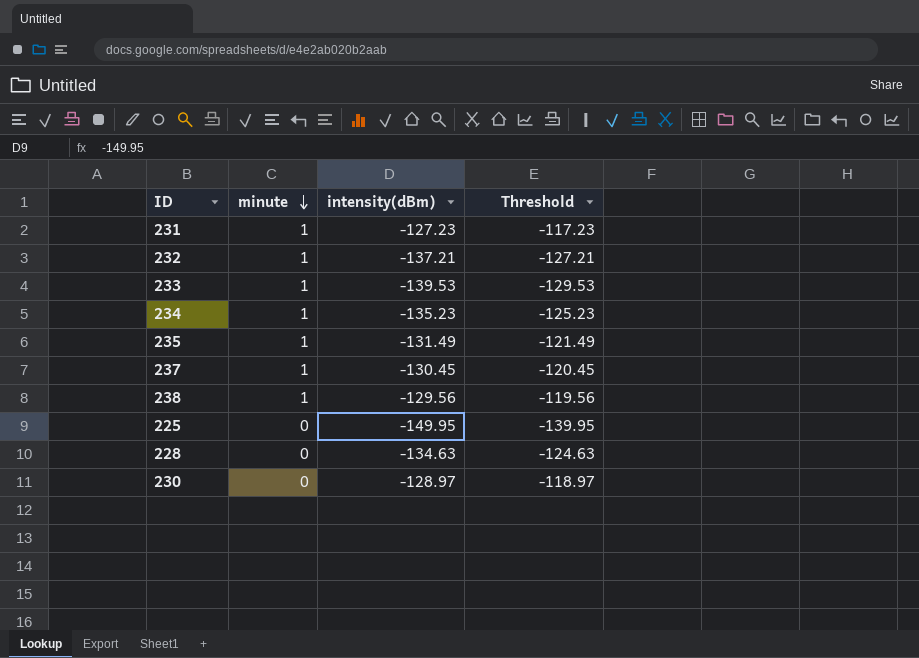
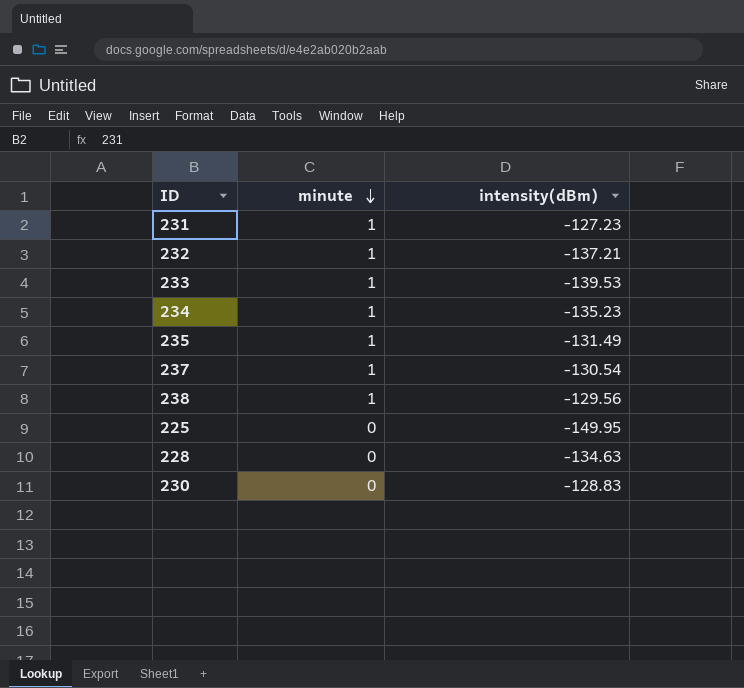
column Threshold | formula: [intensity(dBm)] + 10 -> none
237 | intensity(dBm): -130.45 -> -130.54
230 | intensity(dBm): -128.97 -> -128.83

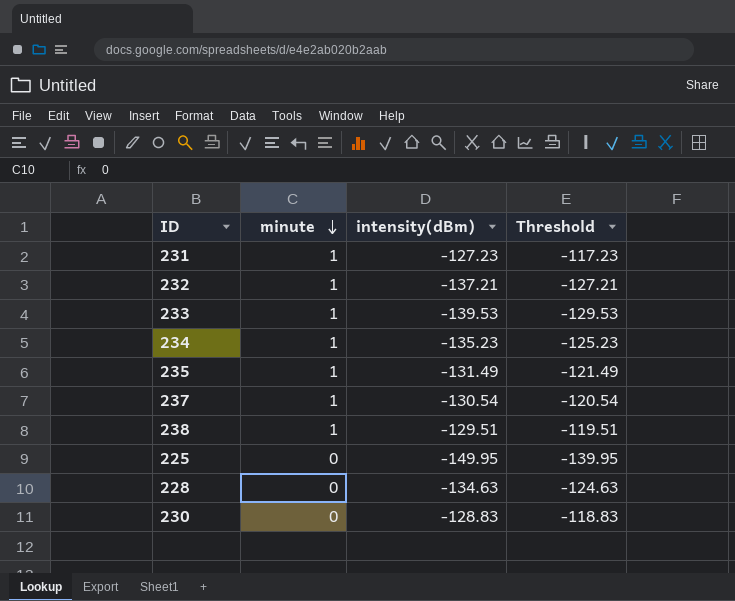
column Threshold | formula: none -> [intensity(dBm)] + 10
238 | intensity(dBm): -129.56 -> -129.51

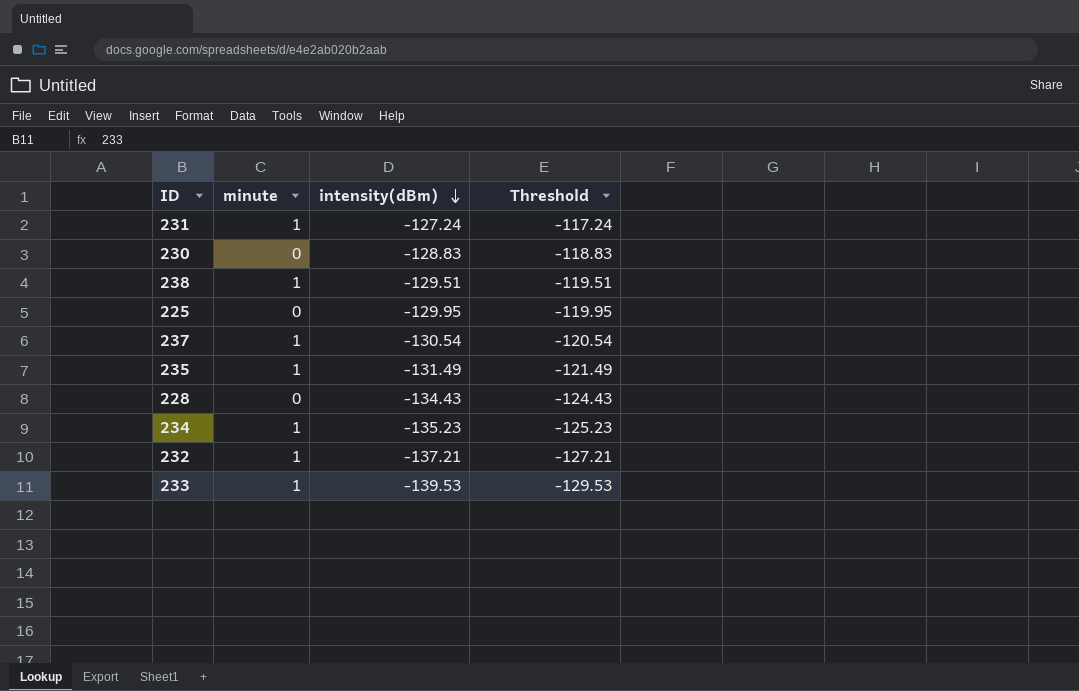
row order: minute descending -> intensity(dBm) descending
231 | intensity(dBm): -127.23 -> -127.24
231 | Threshold: -117.23 -> -117.24
225 | intensity(dBm): -149.95 -> -129.95
225 | Threshold: -139.95 -> -119.95
228 | intensity(dBm): -134.63 -> -134.43
228 | Threshold: -124.63 -> -124.43

